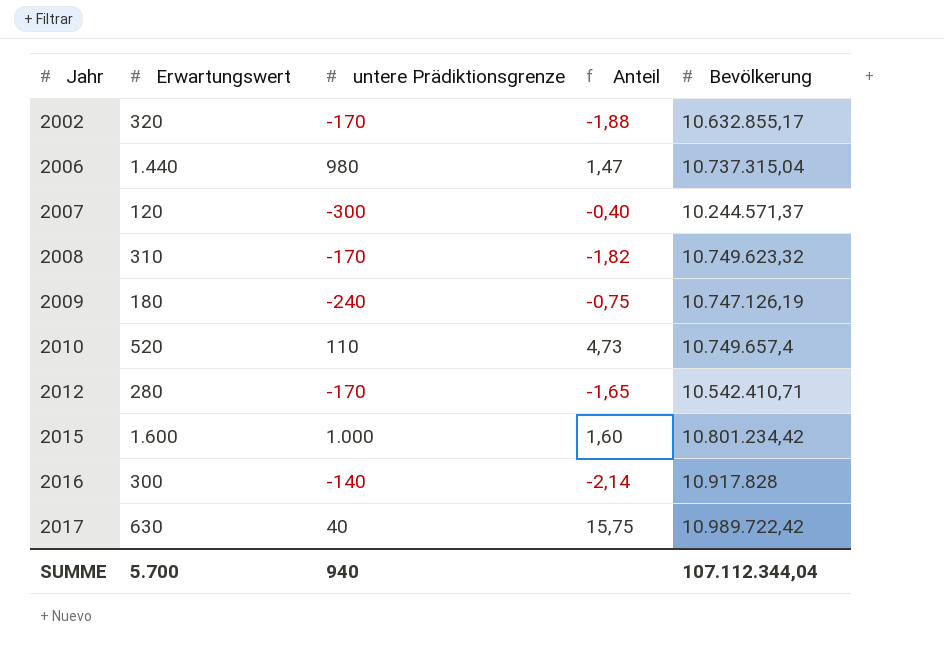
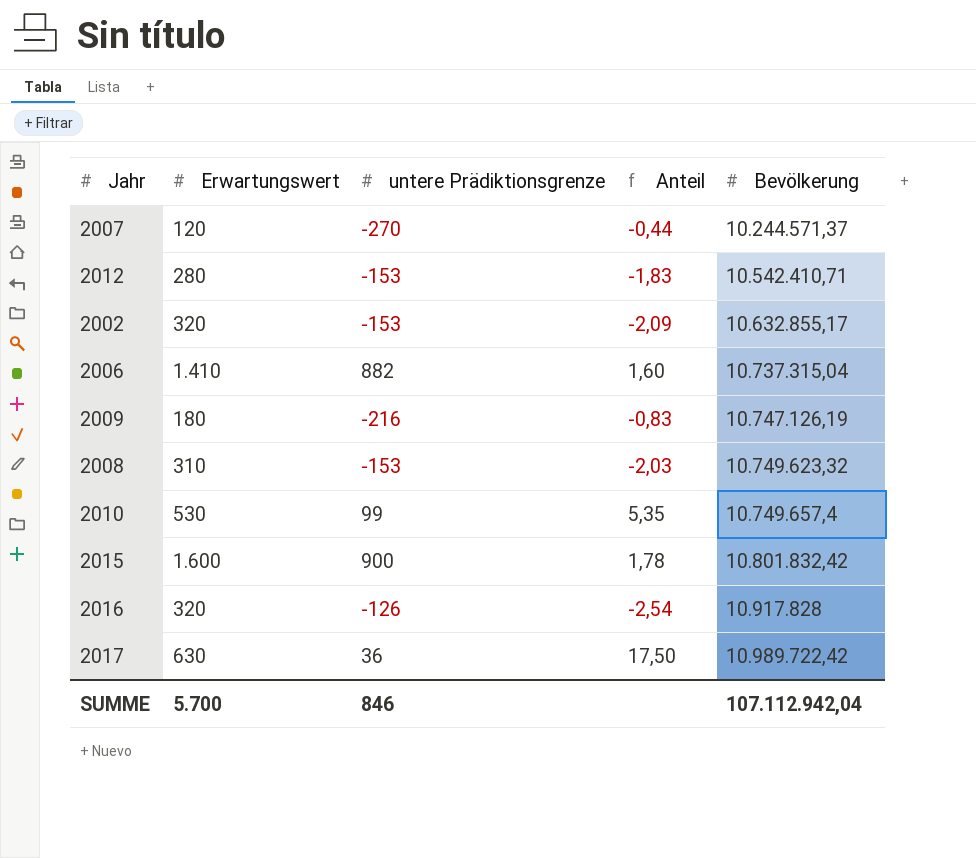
row order: Jahr ascending -> Bevölkerung ascending
2007 | untere Prädiktionsgrenze: -300 -> -270
2007 | Anteil: -0,40 -> -0,44
2012 | untere Prädiktionsgrenze: -170 -> -153
2012 | Anteil: -1,65 -> -1,83
2002 | untere Prädiktionsgrenze: -170 -> -153
2002 | Anteil: -1,88 -> -2,09
2006 | Erwartungswert: 1.440 -> 1.410
2006 | untere Prädiktionsgrenze: 980 -> 882
2006 | Anteil: 1,47 -> 1,60
2009 | untere Prädiktionsgrenze: -240 -> -216
2009 | Anteil: -0,75 -> -0,83
2008 | untere Prädiktionsgrenze: -170 -> -153
2008 | Anteil: -1,82 -> -2,03
2010 | Erwartungswert: 520 -> 530
2010 | untere Prädiktionsgrenze: 110 -> 99
2010 | Anteil: 4,73 -> 5,35
2015 | untere Prädiktionsgrenze: 1.000 -> 900
2015 | Anteil: 1,60 -> 1,78
2015 | Bevölkerung: 10.801.234,42 -> 10.801.832,42
2016 | Erwartungswert: 300 -> 320
2016 | untere Prädiktionsgrenze: -140 -> -126
2016 | Anteil: -2,14 -> -2,54
2017 | untere Prädiktionsgrenze: 40 -> 36
2017 | Anteil: 15,75 -> 17,50
SUMME | untere Prädiktionsgrenze: 940 -> 846
SUMME | Bevölkerung: 107.112.344,04 -> 107.112.942,04

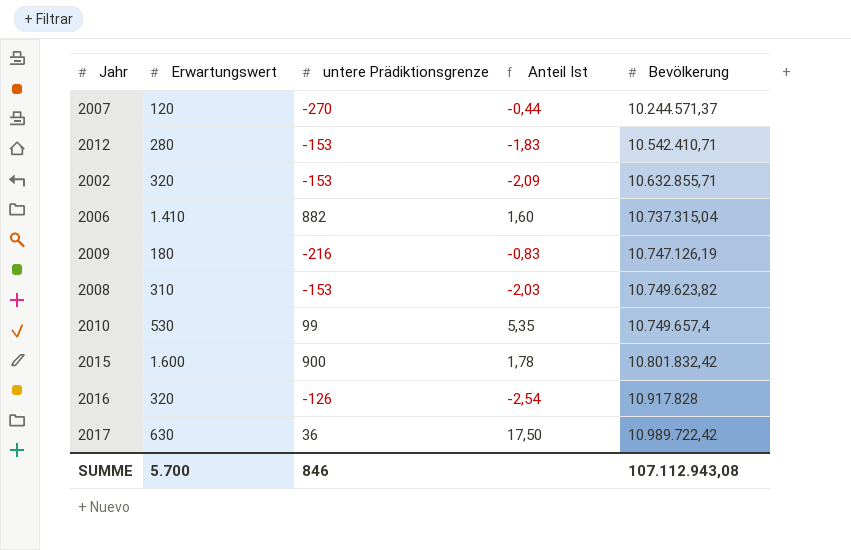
column name: Anteil -> Anteil Ist
2002 | Bevölkerung: 10.632.855,17 -> 10.632.855,71
2008 | Bevölkerung: 10.749.623,32 -> 10.749.623,82
SUMME | Bevölkerung: 107.112.942,04 -> 107.112.943,08

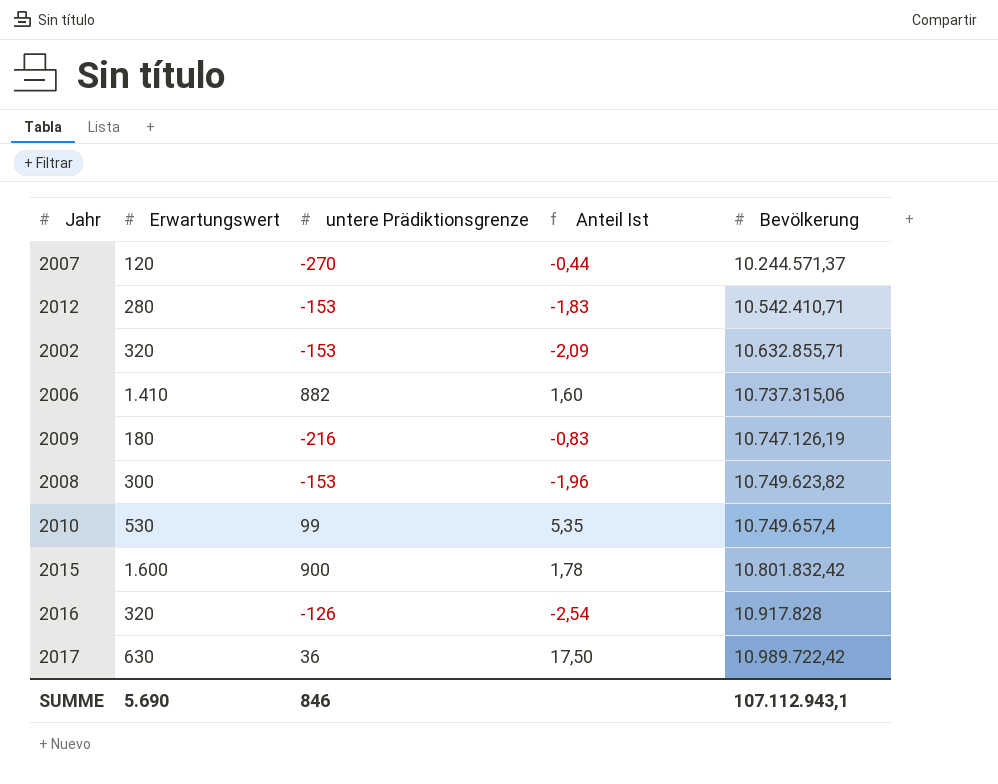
2006 | Bevölkerung: 10.737.315,04 -> 10.737.315,06
2008 | Erwartungswert: 310 -> 300
2008 | Anteil Ist: -2,03 -> -1,96
SUMME | Erwartungswert: 5.700 -> 5.690
SUMME | Bevölkerung: 107.112.943,08 -> 107.112.943,1

